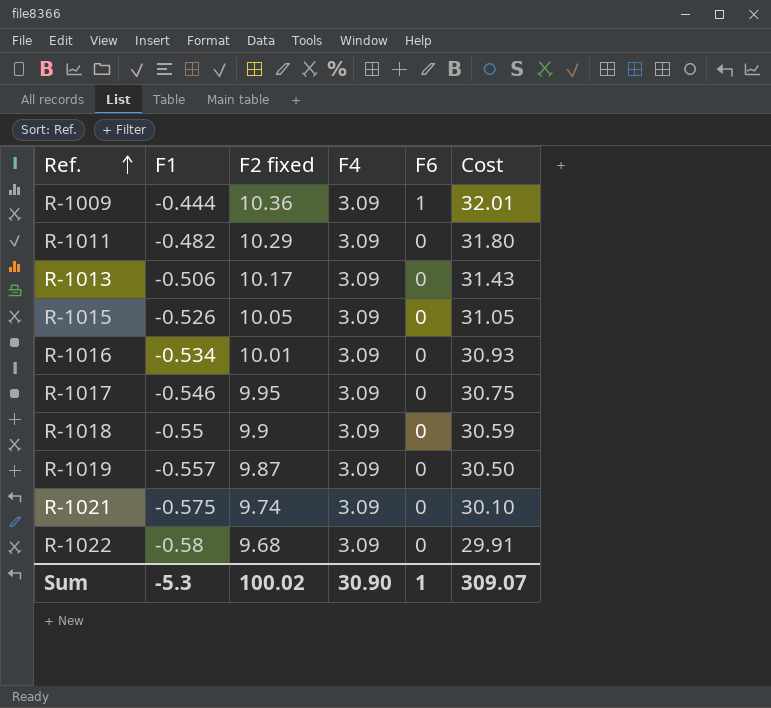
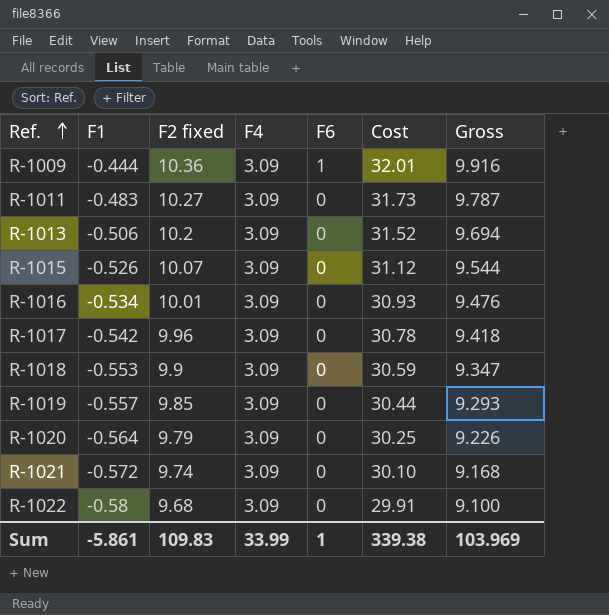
column Gross | formula: none -> [F1] + [F2 fixed]
R-1011 | F1: -0.482 -> -0.483
R-1011 | F2 fixed: 10.29 -> 10.27
R-1011 | Cost: 31.80 -> 31.73
R-1013 | F2 fixed: 10.17 -> 10.2
R-1013 | Cost: 31.43 -> 31.52
R-1015 | F2 fixed: 10.05 -> 10.07
R-1015 | Cost: 31.05 -> 31.12
R-1017 | F1: -0.546 -> -0.542
R-1017 | F2 fixed: 9.95 -> 9.96
R-1017 | Cost: 30.75 -> 30.78
R-1018 | F1: -0.55 -> -0.553
R-1019 | F2 fixed: 9.87 -> 9.85
R-1019 | Cost: 30.50 -> 30.44
row R-1020: none -> -0.564 | 9.79 | 3.09 | 0 | 30.25 | 9.226
R-1021 | F1: -0.575 -> -0.572
Sum | F1: -5.3 -> -5.861
Sum | F2 fixed: 100.02 -> 109.83
Sum | F4: 30.90 -> 33.99
Sum | Cost: 309.07 -> 339.38

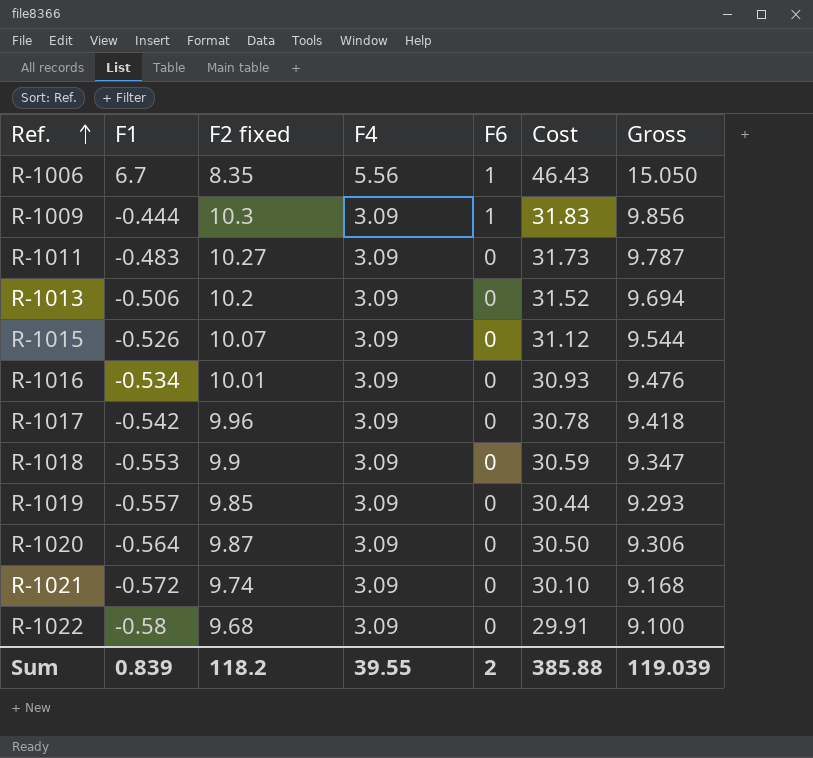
row R-1006: none -> 6.7 | 8.35 | 5.56 | 1 | 46.43 | 15.050
R-1009 | F2 fixed: 10.36 -> 10.3
R-1009 | Cost: 32.01 -> 31.83
R-1009 | Gross: 9.916 -> 9.856
R-1020 | F2 fixed: 9.79 -> 9.87
R-1020 | Cost: 30.25 -> 30.50
R-1020 | Gross: 9.226 -> 9.306
Sum | F1: -5.861 -> 0.839
Sum | F2 fixed: 109.83 -> 118.2
Sum | F4: 33.99 -> 39.55
Sum | F6: 1 -> 2
Sum | Cost: 339.38 -> 385.88
Sum | Gross: 103.969 -> 119.039

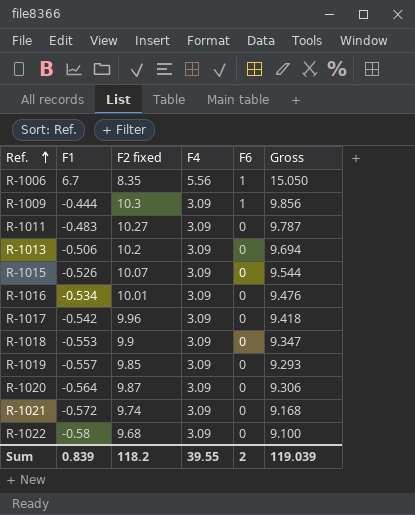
column Cost | formula: [F2 fixed] * [F4] -> none

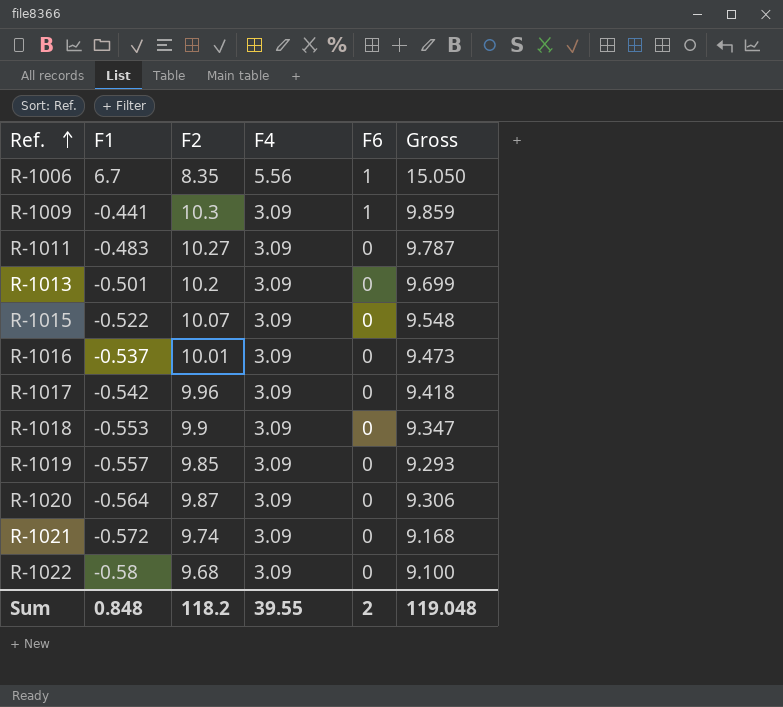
column name: F2 fixed -> F2
R-1009 | F1: -0.444 -> -0.441
R-1009 | Gross: 9.856 -> 9.859
R-1013 | F1: -0.506 -> -0.501
R-1013 | Gross: 9.694 -> 9.699
R-1015 | F1: -0.526 -> -0.522
R-1015 | Gross: 9.544 -> 9.548
R-1016 | F1: -0.534 -> -0.537
R-1016 | Gross: 9.476 -> 9.473
Sum | F1: 0.839 -> 0.848
Sum | Gross: 119.039 -> 119.048

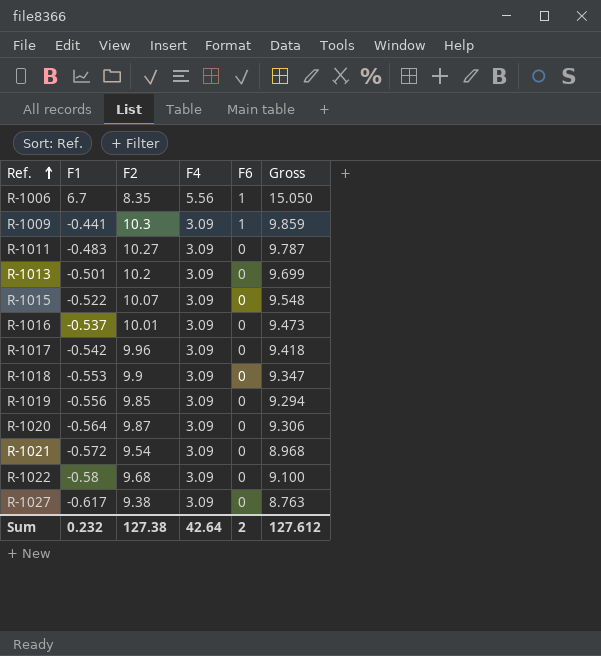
R-1019 | F1: -0.557 -> -0.556
R-1019 | Gross: 9.293 -> 9.294
R-1021 | F2: 9.74 -> 9.54
R-1021 | Gross: 9.168 -> 8.968
row R-1027: none -> -0.617 | 9.38 | 3.09 | 0 | 8.763
Sum | F1: 0.848 -> 0.232
Sum | F2: 118.2 -> 127.38
Sum | F4: 39.55 -> 42.64
Sum | Gross: 119.048 -> 127.612

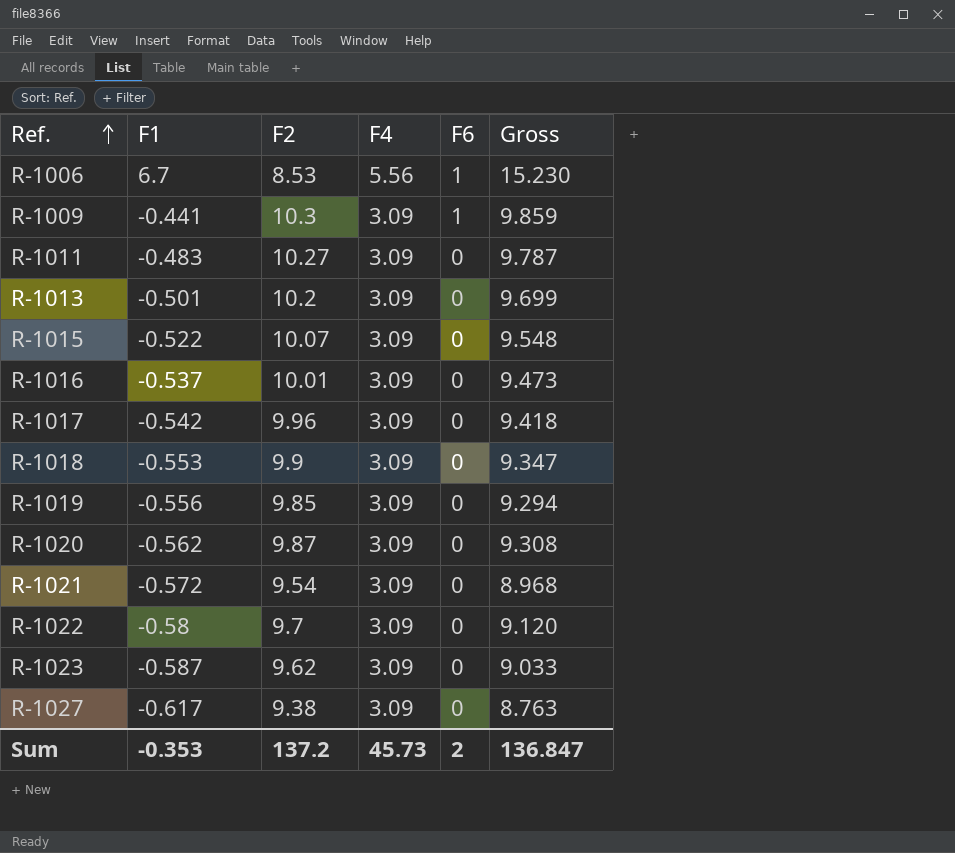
R-1006 | F2: 8.35 -> 8.53
R-1006 | Gross: 15.050 -> 15.230
R-1020 | F1: -0.564 -> -0.562
R-1020 | Gross: 9.306 -> 9.308
R-1022 | F2: 9.68 -> 9.7
R-1022 | Gross: 9.100 -> 9.120
row R-1023: none -> -0.587 | 9.62 | 3.09 | 0 | 9.033
Sum | F1: 0.232 -> -0.353
Sum | F2: 127.38 -> 137.2
Sum | F4: 42.64 -> 45.73
Sum | Gross: 127.612 -> 136.847

